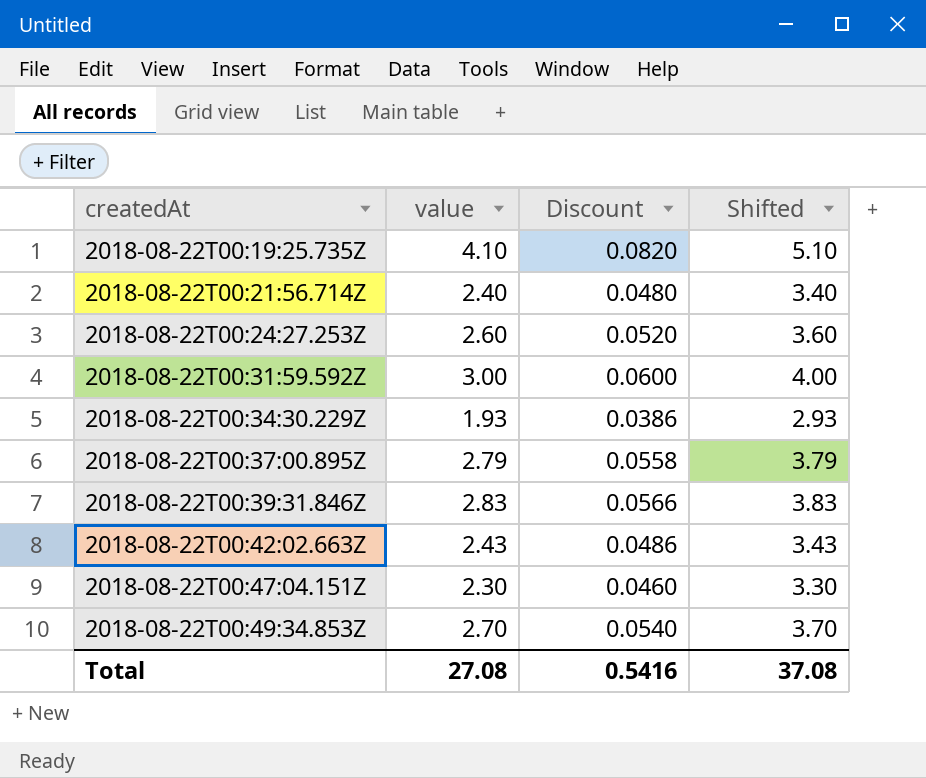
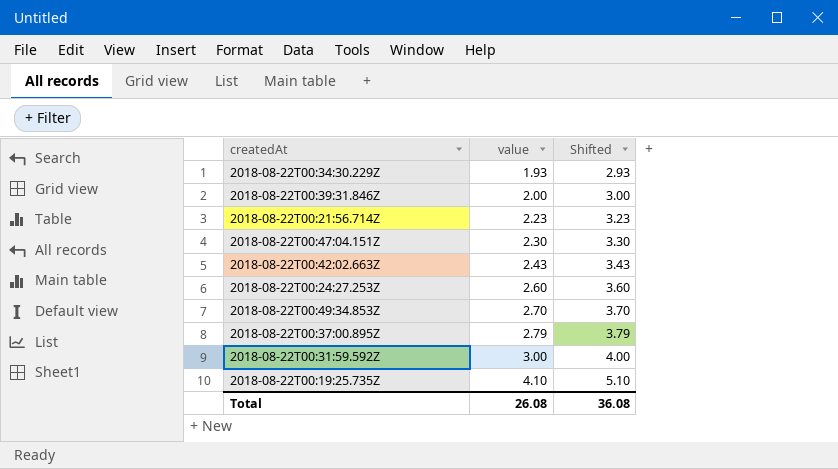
row order: createdAt ascending -> value ascending
column Discount | formula: [value] * 0.02 -> none
2018-08-22T00:39:31.846Z | value: 2.83 -> 2.00
2018-08-22T00:39:31.846Z | Shifted: 3.83 -> 3.00
2018-08-22T00:21:56.714Z | value: 2.40 -> 2.23
2018-08-22T00:21:56.714Z | Shifted: 3.40 -> 3.23
Total | value: 27.08 -> 26.08
Total | Shifted: 37.08 -> 36.08

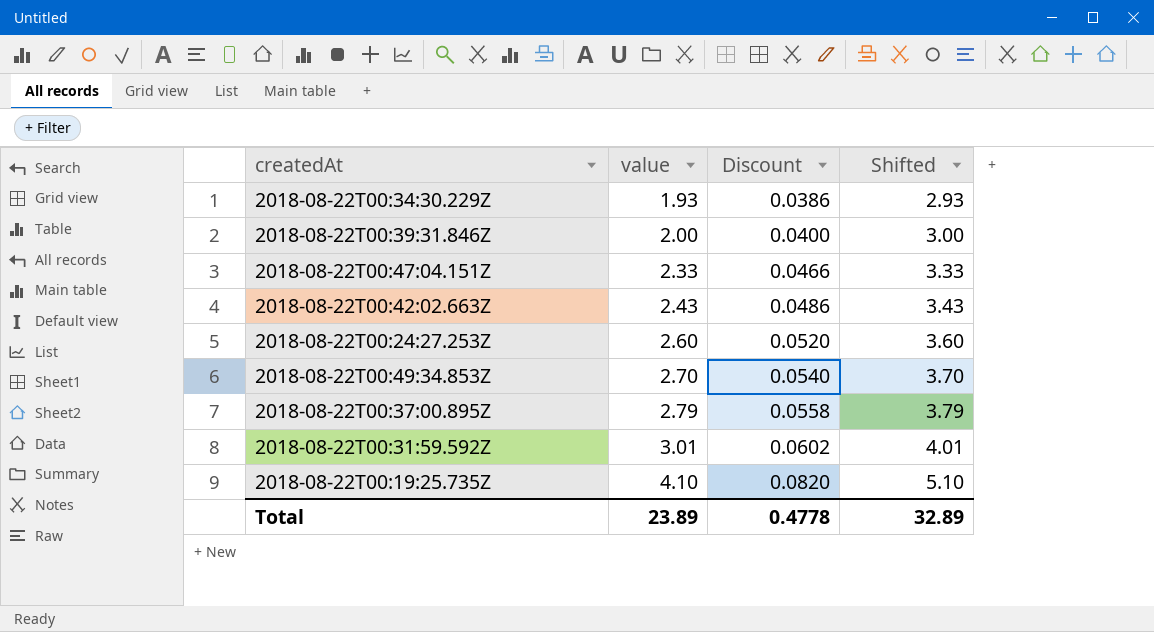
column Discount | formula: none -> [value] * 0.02
row 2018-08-22T00:21:56.714Z: 2.23 | 3.23 -> none
2018-08-22T00:47:04.151Z | value: 2.30 -> 2.33
2018-08-22T00:47:04.151Z | Shifted: 3.30 -> 3.33
2018-08-22T00:31:59.592Z | value: 3.00 -> 3.01
2018-08-22T00:31:59.592Z | Shifted: 4.00 -> 4.01
Total | value: 26.08 -> 23.89
Total | Shifted: 36.08 -> 32.89

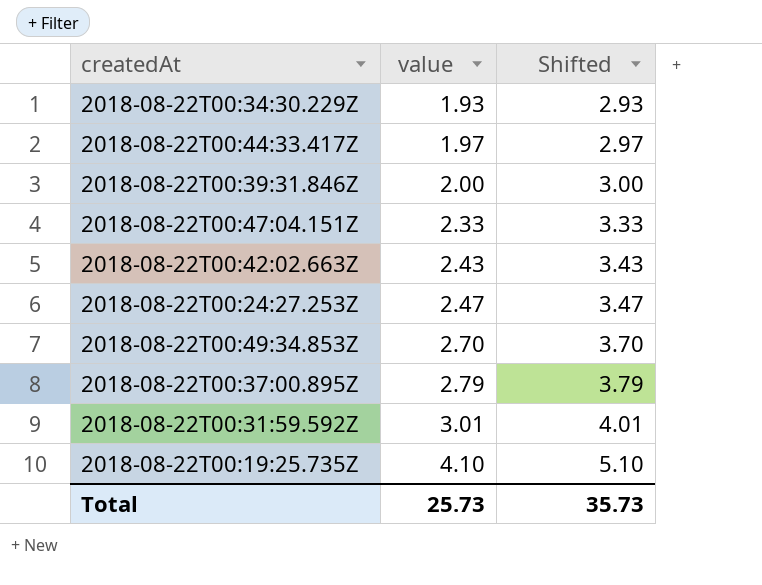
column Discount | formula: [value] * 0.02 -> none
row 2018-08-22T00:44:33.417Z: none -> 1.97 | 2.97
2018-08-22T00:24:27.253Z | value: 2.60 -> 2.47
2018-08-22T00:24:27.253Z | Shifted: 3.60 -> 3.47
Total | value: 23.89 -> 25.73
Total | Shifted: 32.89 -> 35.73

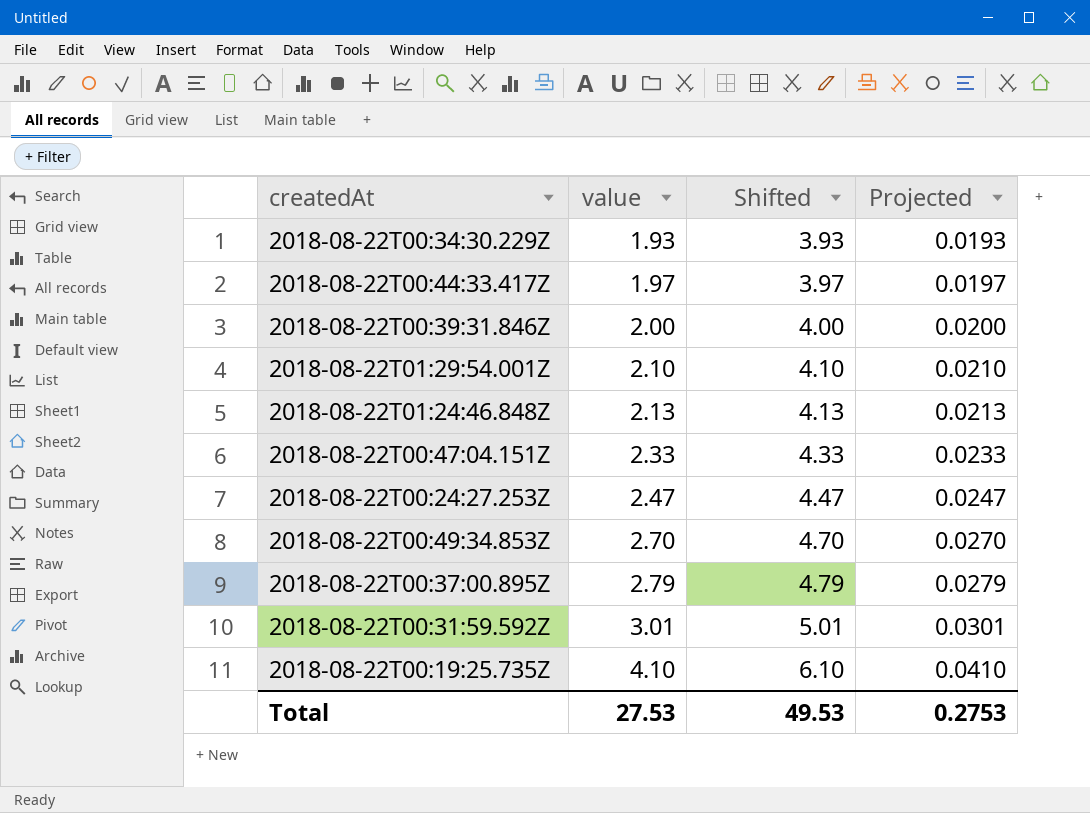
column Shifted | formula: [value] + 1 -> [value] + 2
column Projected | formula: none -> [value] * 0.01
row 2018-08-22T00:42:02.663Z: 2.43 | 3.43 -> none
row 2018-08-22T01:29:54.001Z: none -> 2.10 | 4.10 | 0.0210
row 2018-08-22T01:24:46.848Z: none -> 2.13 | 4.13 | 0.0213
Total | value: 25.73 -> 27.53
Total | Shifted: 35.73 -> 49.53

